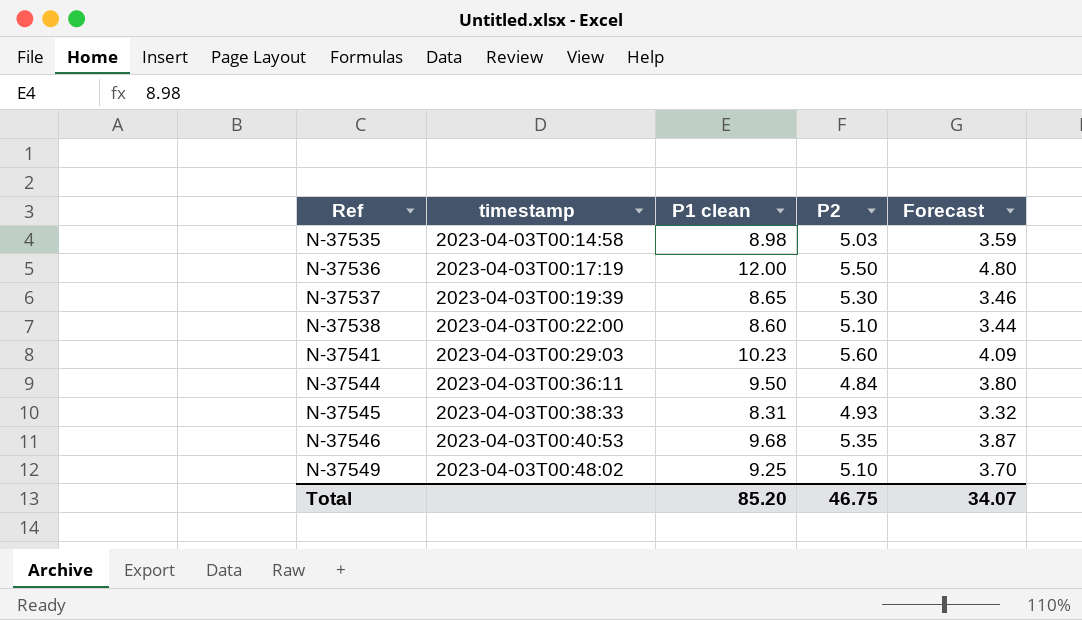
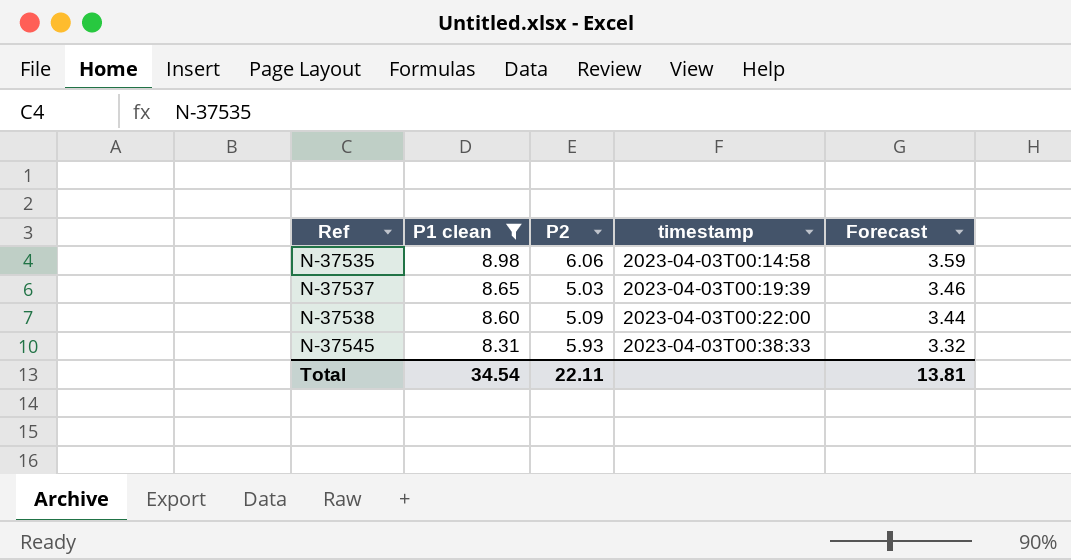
filter: none -> P1 clean <= 8.98
column timestamp | position: 2 -> 4
N-37535 | P2: 5.03 -> 6.06
N-37537 | P2: 5.30 -> 5.03
N-37538 | P2: 5.10 -> 5.09
N-37545 | P2: 4.93 -> 5.93
Total | P1 clean: 85.20 -> 34.54
Total | P2: 46.75 -> 22.11
Total | Forecast: 34.07 -> 13.81

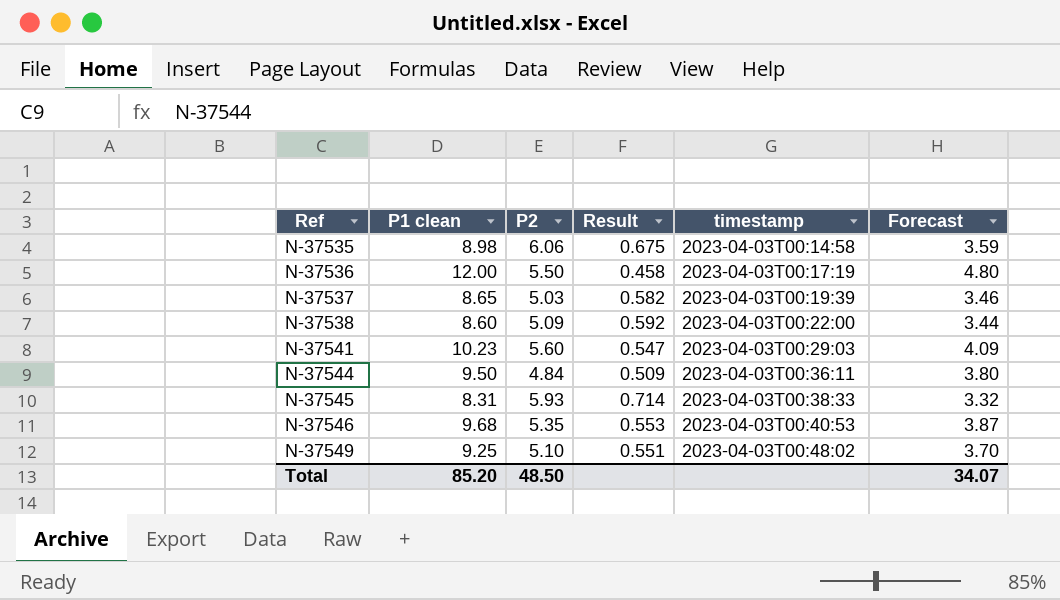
filter: P1 clean <= 8.98 -> none
column Result | formula: none -> [P2] / [P1 clean]
Total | P1 clean: 34.54 -> 85.20
Total | P2: 22.11 -> 48.50
Total | Forecast: 13.81 -> 34.07

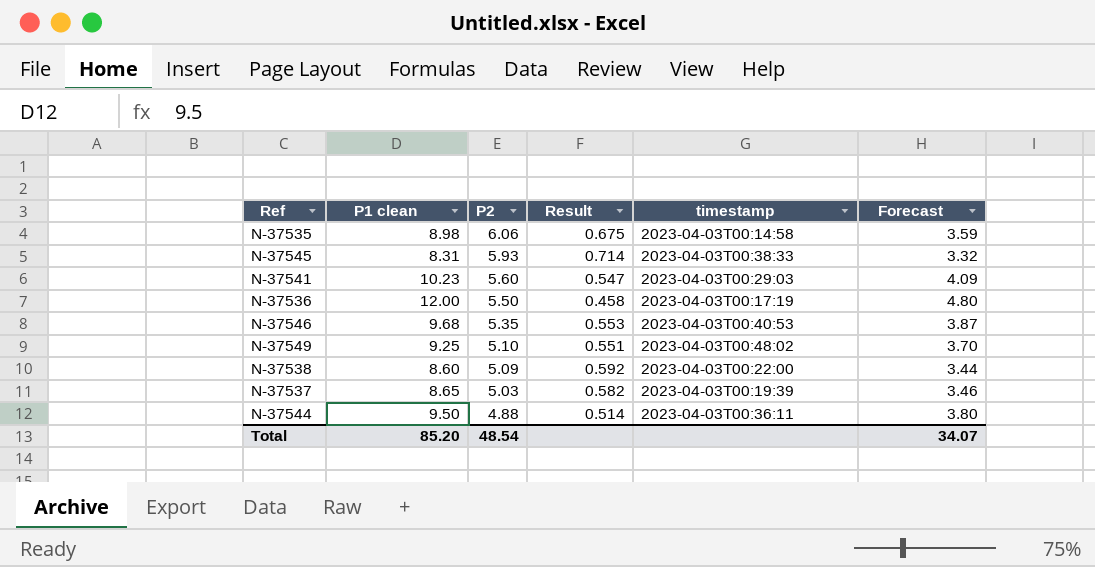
row order: Ref ascending -> P2 descending
N-37544 | P2: 4.84 -> 4.88
N-37544 | Result: 0.509 -> 0.514
Total | P2: 48.50 -> 48.54

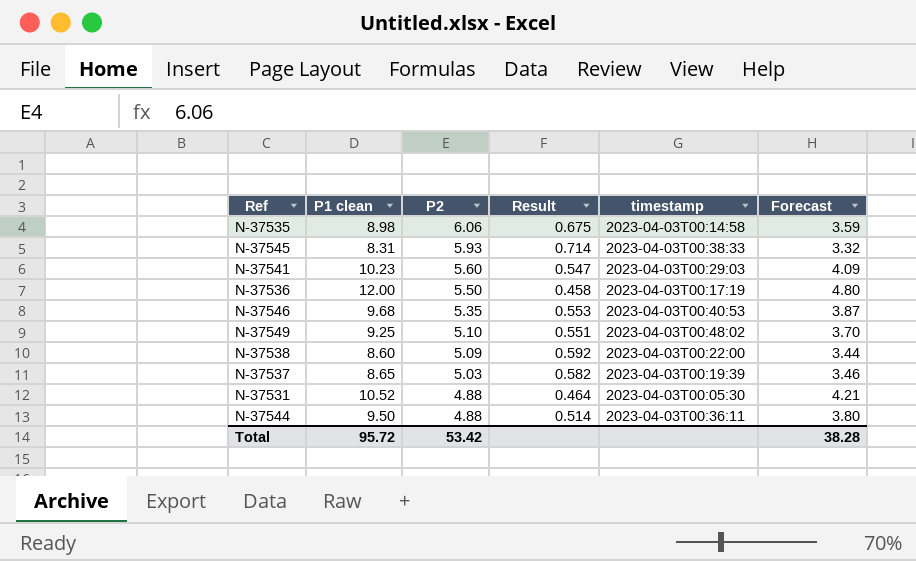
row N-37531: none -> 10.52 | 4.88 | 0.464 | 2023-04-03T00:05:30 | 4.21
Total | P1 clean: 85.20 -> 95.72
Total | P2: 48.54 -> 53.42
Total | Forecast: 34.07 -> 38.28

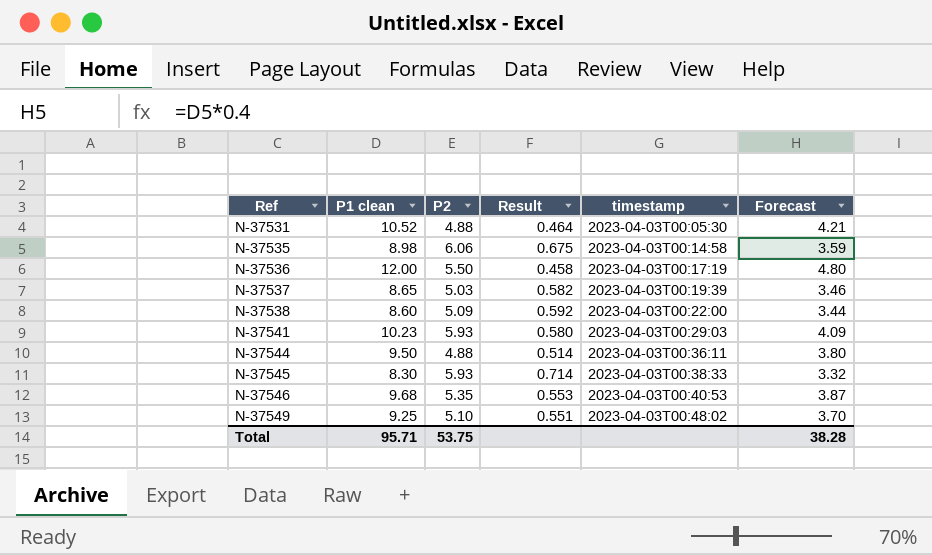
row order: P2 descending -> Ref ascending
N-37541 | P2: 5.60 -> 5.93
N-37541 | Result: 0.547 -> 0.580
N-37545 | P1 clean: 8.31 -> 8.30
Total | P1 clean: 95.72 -> 95.71
Total | P2: 53.42 -> 53.75

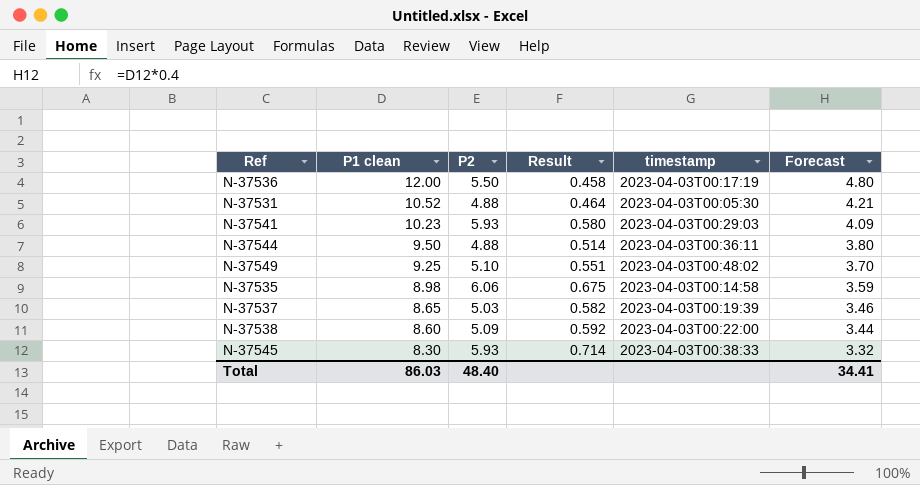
row order: Ref ascending -> P1 clean descending
row N-37546: 9.68 | 5.35 | 0.553 | 2023-04-03T00:40:53 | 3.87 -> none
Total | P1 clean: 95.71 -> 86.03
Total | P2: 53.75 -> 48.40
Total | Forecast: 38.28 -> 34.41

